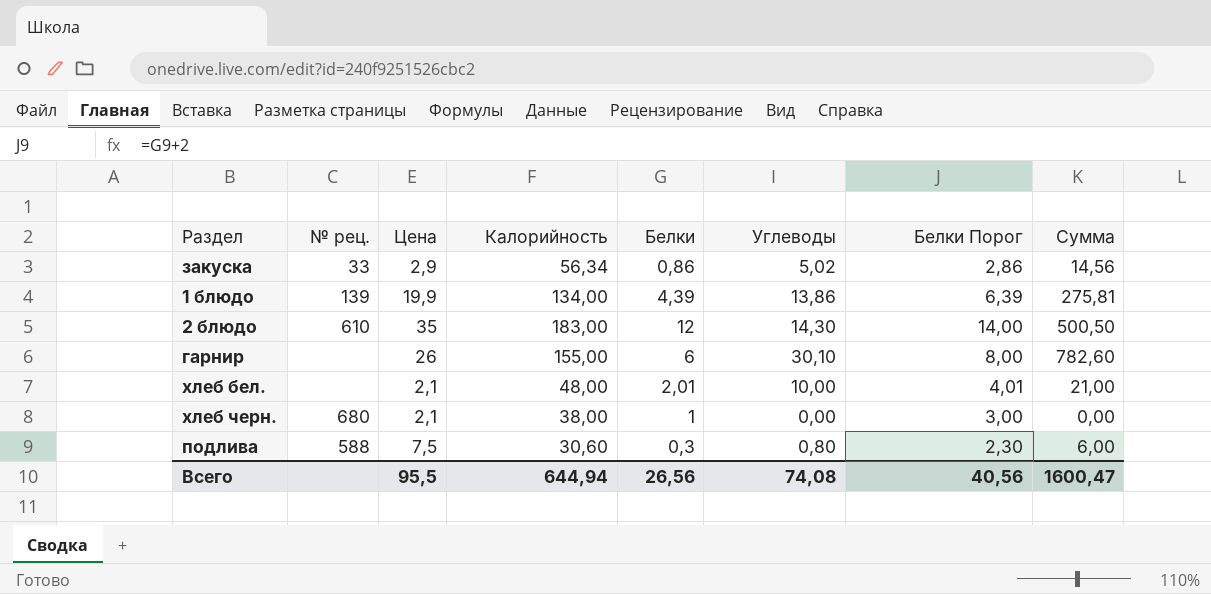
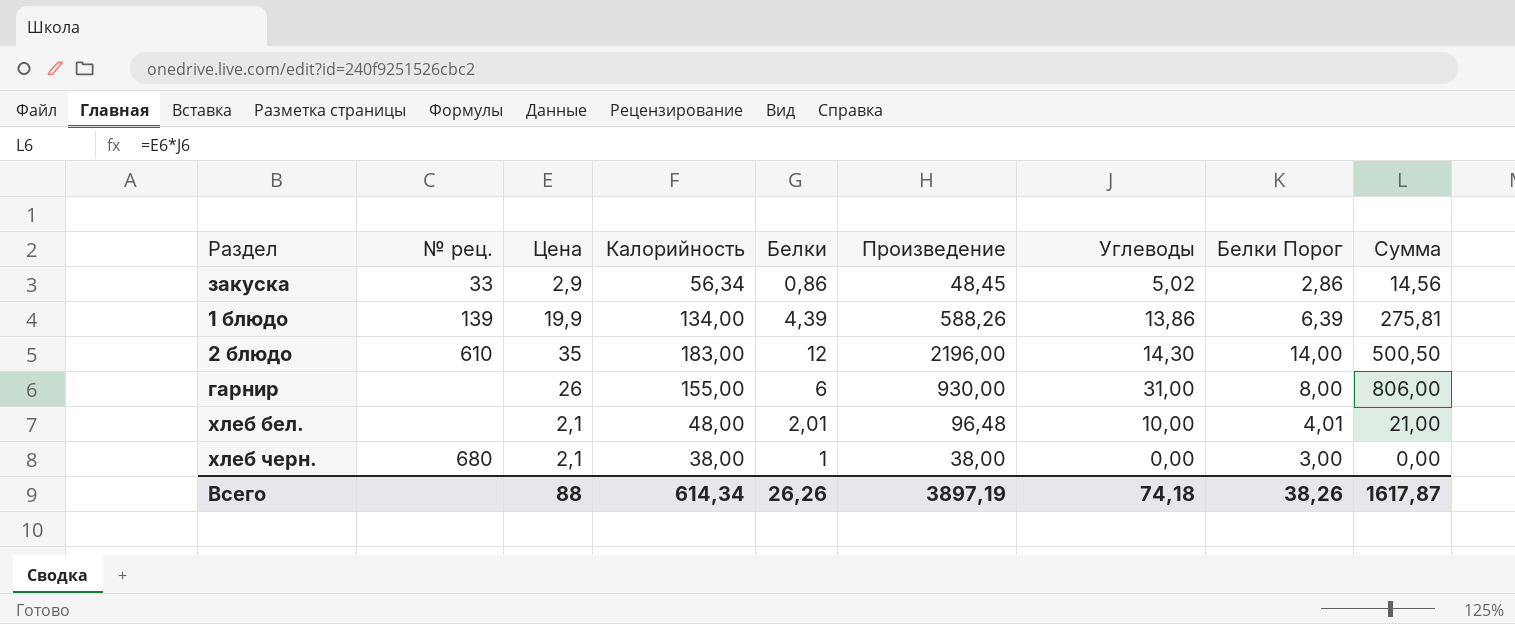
column Произведение | formula: none -> [Калорийность] * [Белки]
row подлива: 588 | 7,5 | 30,60 | 0,3 | 0,80 | 2,30 | 6,00 -> none
гарнир | Углеводы: 30,10 -> 31,00
гарнир | Сумма: 782,60 -> 806,00
Всего | Цена: 95,5 -> 88
Всего | Калорийность: 644,94 -> 614,34
Всего | Белки: 26,56 -> 26,26
Всего | Углеводы: 74,08 -> 74,18
Всего | Белки Порог: 40,56 -> 38,26
Всего | Сумма: 1600,47 -> 1617,87

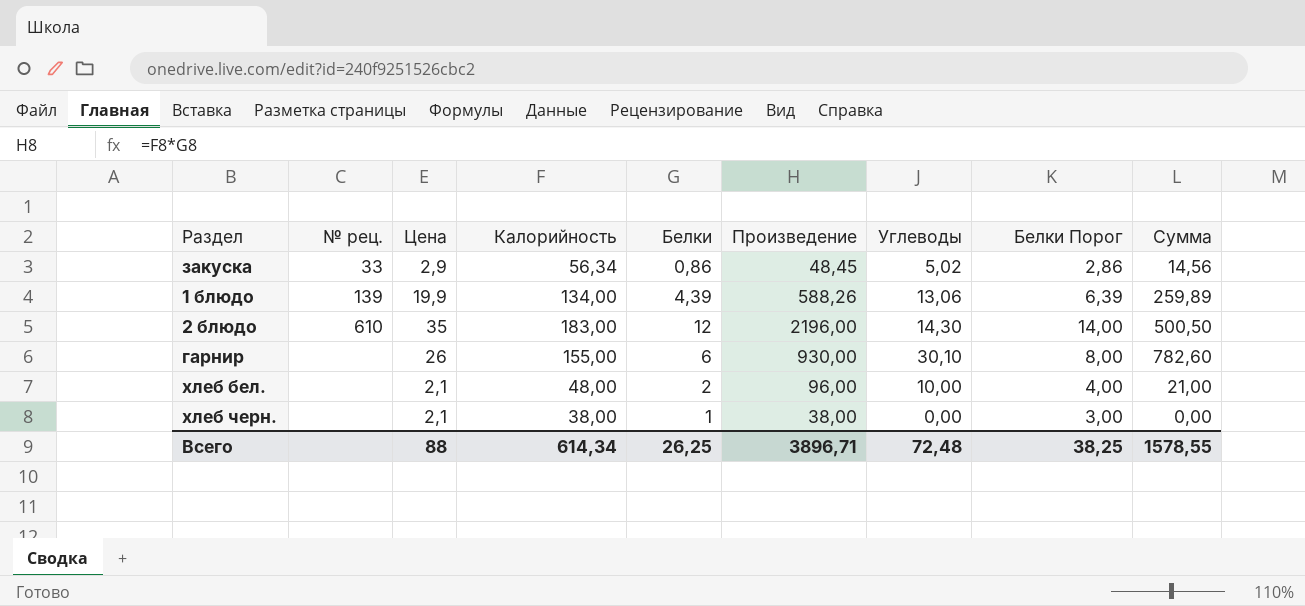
1 блюдо | Углеводы: 13,86 -> 13,06
1 блюдо | Сумма: 275,81 -> 259,89
гарнир | Углеводы: 31,00 -> 30,10
гарнир | Сумма: 806,00 -> 782,60
хлеб бел. | Белки: 2,01 -> 2
хлеб бел. | Произведение: 96,48 -> 96,00
хлеб бел. | Белки Порог: 4,01 -> 4,00
хлеб черн. | № рец.: 680 -> none
Всего | Белки: 26,26 -> 26,25
Всего | Произведение: 3897,19 -> 3896,71
Всего | Углеводы: 74,18 -> 72,48
Всего | Белки Порог: 38,26 -> 38,25
Всего | Сумма: 1617,87 -> 1578,55

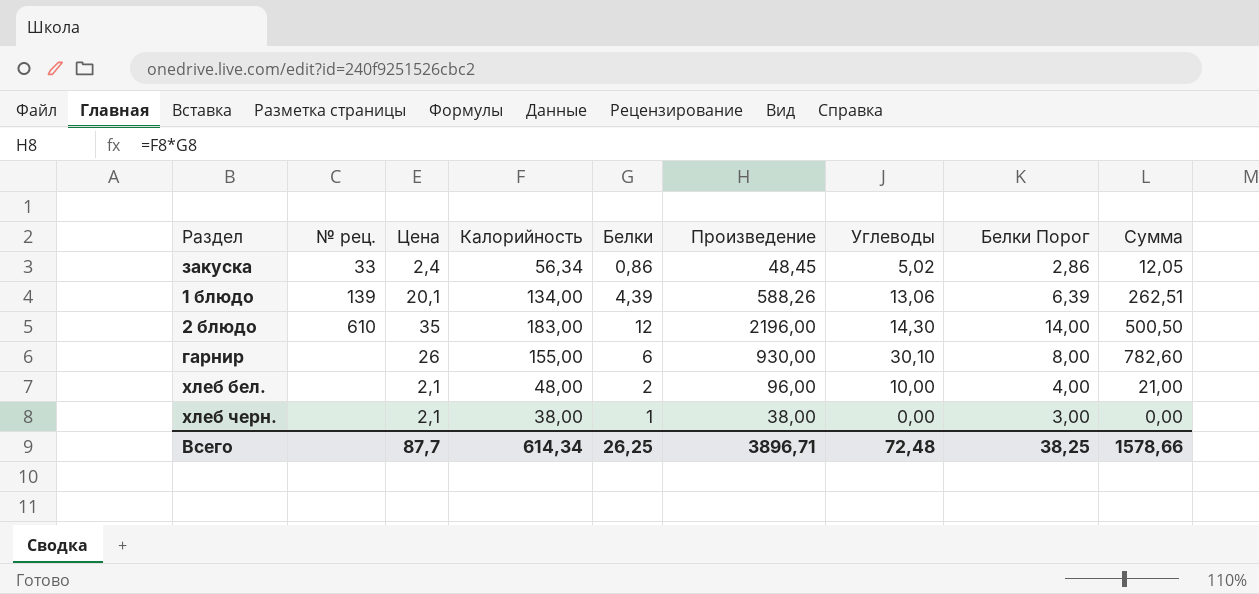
закуска | Цена: 2,9 -> 2,4
закуска | Сумма: 14,56 -> 12,05
1 блюдо | Цена: 19,9 -> 20,1
1 блюдо | Сумма: 259,89 -> 262,51
Всего | Цена: 88 -> 87,7
Всего | Сумма: 1578,55 -> 1578,66

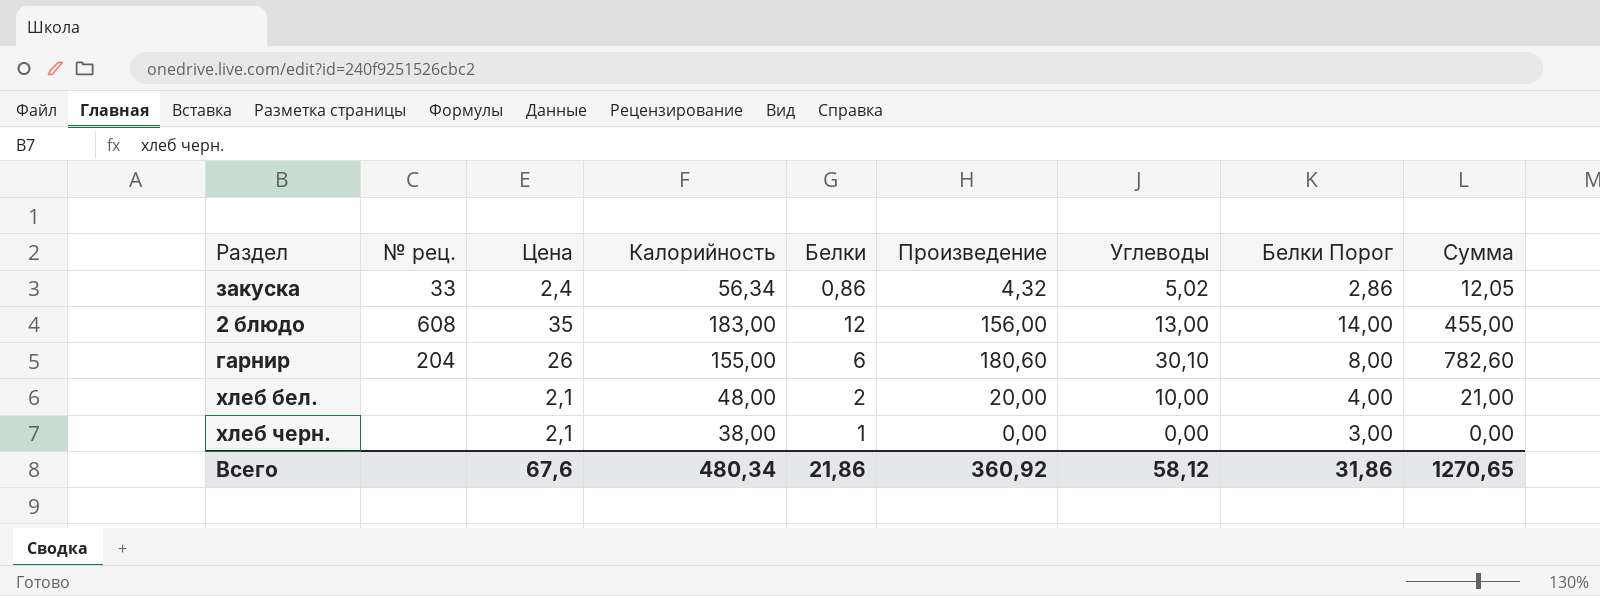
column Произведение | formula: [Калорийность] * [Белки] -> [Белки] * [Углеводы]
row 1 блюдо: 139 | 20,1 | 134,00 | 4,39 | 588,26 | 13,06 | 6,39 | 262,51 -> none
2 блюдо | № рец.: 610 -> 608
2 блюдо | Углеводы: 14,30 -> 13,00
2 блюдо | Сумма: 500,50 -> 455,00
гарнир | № рец.: none -> 204
Всего | Цена: 87,7 -> 67,6
Всего | Калорийность: 614,34 -> 480,34
Всего | Белки: 26,25 -> 21,86
Всего | Произведение: 3896,71 -> 360,92
Всего | Углеводы: 72,48 -> 58,12
Всего | Белки Порог: 38,25 -> 31,86
Всего | Сумма: 1578,66 -> 1270,65

